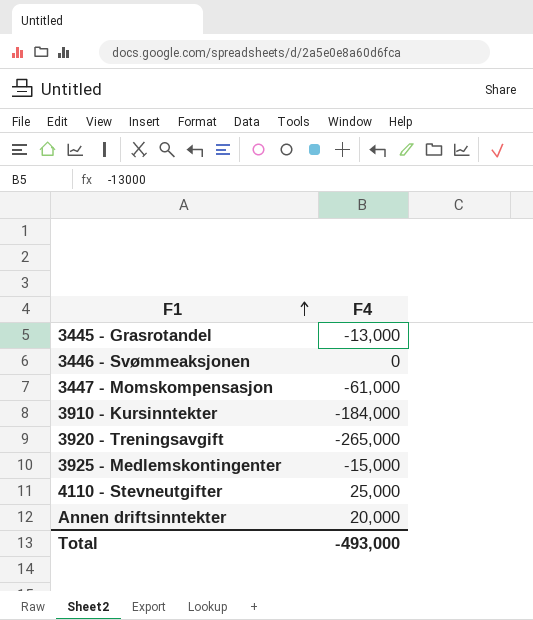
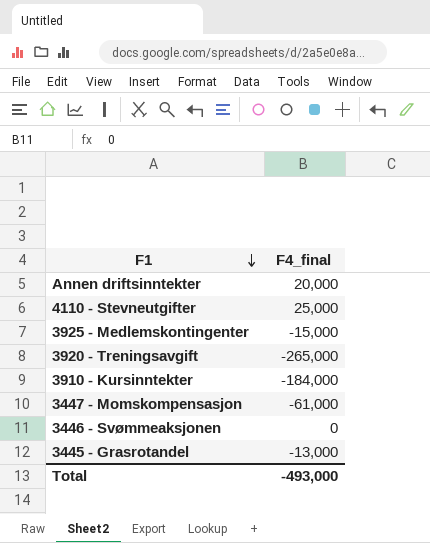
row order: F1 ascending -> F1 descending
column name: F4 -> F4_final

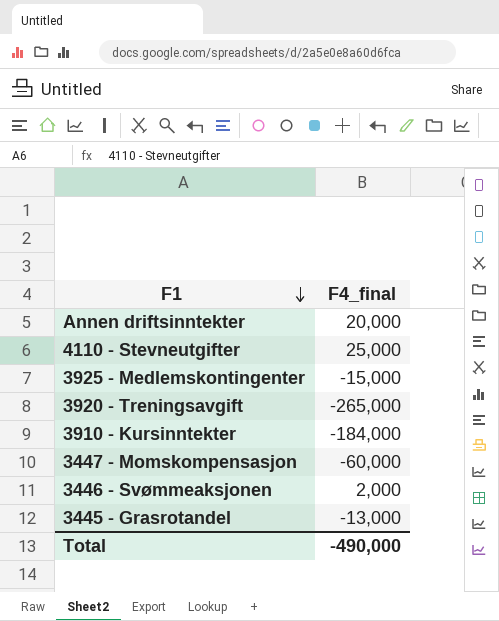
3447 - Momskompensasjon | F4_final: -61,000 -> -60,000
3446 - Svømmeaksjonen | F4_final: 0 -> 2,000
Total | F4_final: -493,000 -> -490,000

